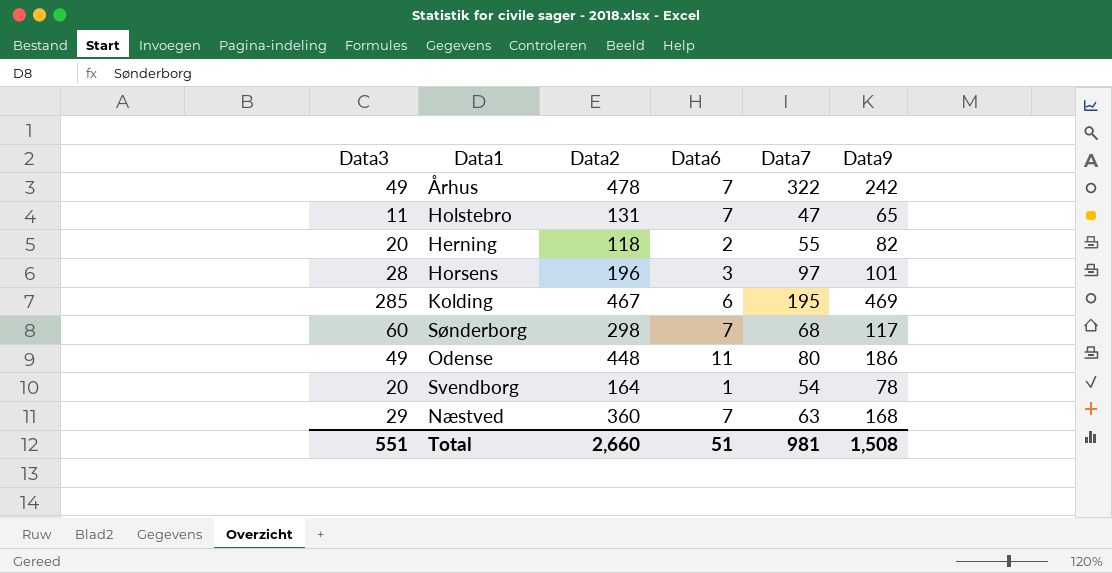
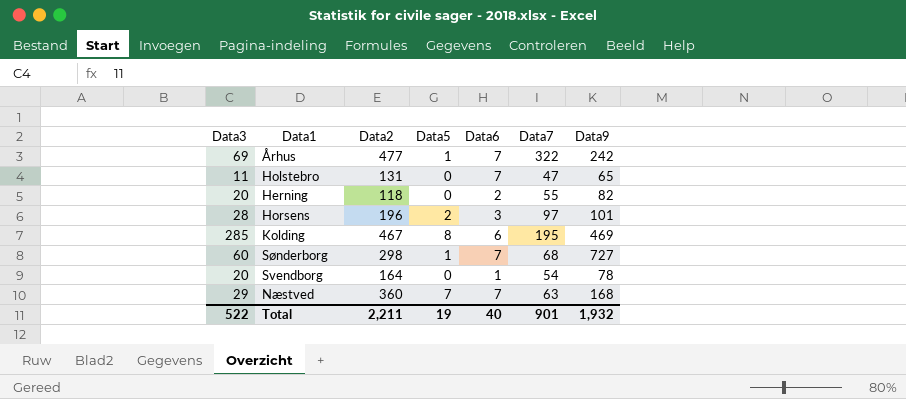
column Data5 | position: none -> 4
row Odense: 49 | 448 | 11 | 80 | 186 -> none
Århus | Data3: 49 -> 69
Århus | Data2: 478 -> 477
Sønderborg | Data9: 117 -> 727
Total | Data3: 551 -> 522
Total | Data2: 2,660 -> 2,211
Total | Data6: 51 -> 40
Total | Data7: 981 -> 901
Total | Data9: 1,508 -> 1,932

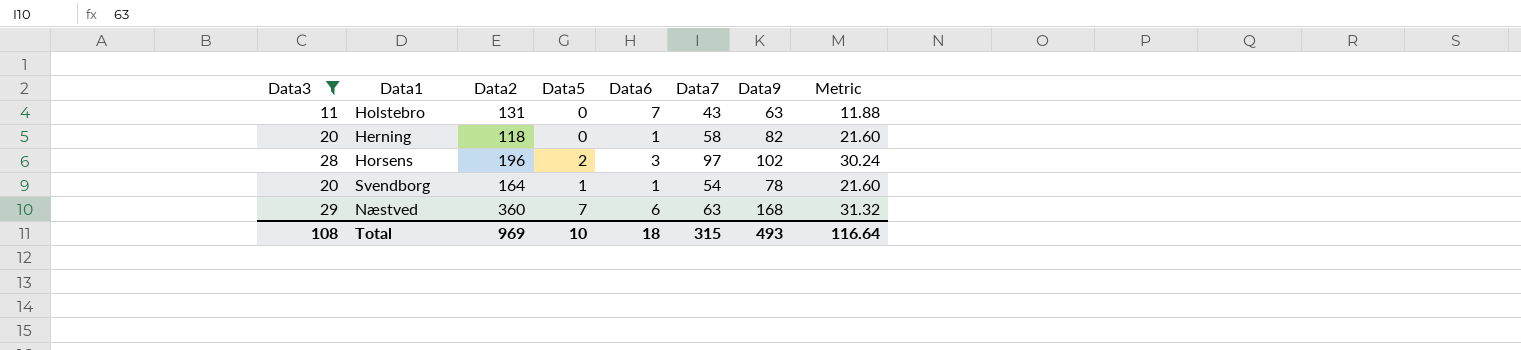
filter: none -> Data3 <= 29
column Metric | formula: none -> [Data3] * 1.08
Holstebro | Data7: 47 -> 43
Holstebro | Data9: 65 -> 63
Herning | Data6: 2 -> 1
Herning | Data7: 55 -> 58
Horsens | Data9: 101 -> 102
Svendborg | Data5: 0 -> 1
Næstved | Data6: 7 -> 6
Total | Data3: 522 -> 108
Total | Data2: 2,211 -> 969
Total | Data5: 19 -> 10
Total | Data6: 40 -> 18
Total | Data7: 901 -> 315
Total | Data9: 1,932 -> 493

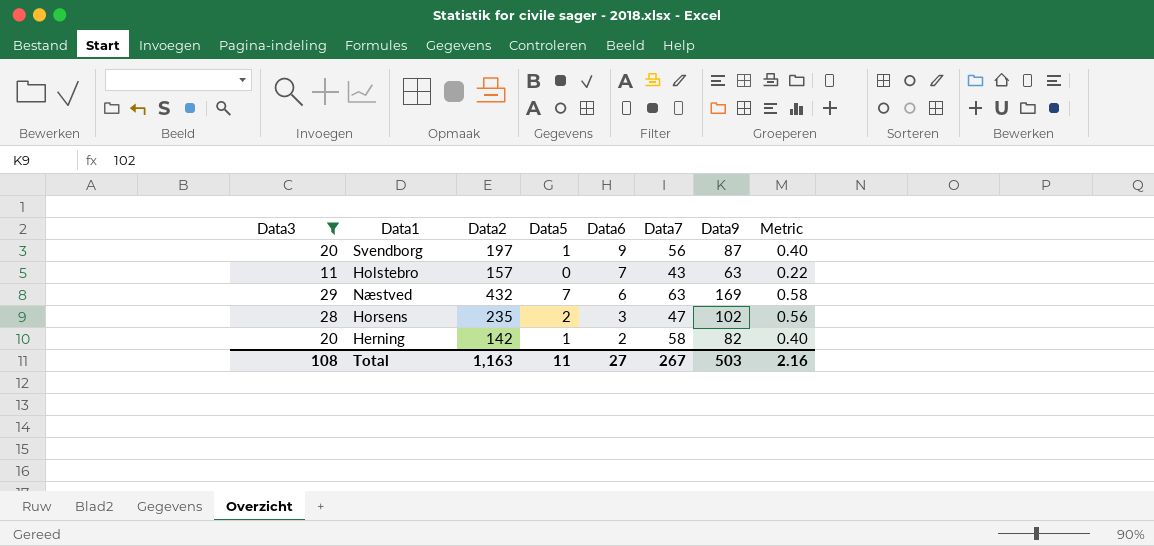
row order: none -> Data6 descending
column Metric | formula: [Data3] * 1.08 -> [Data3] * 0.02
Svendborg | Data2: 164 -> 197
Svendborg | Data6: 1 -> 9
Svendborg | Data7: 54 -> 56
Svendborg | Data9: 78 -> 87
Holstebro | Data2: 131 -> 157
Næstved | Data2: 360 -> 432
Næstved | Data9: 168 -> 169
Horsens | Data2: 196 -> 235
Horsens | Data7: 97 -> 47
Herning | Data2: 118 -> 142
Herning | Data5: 0 -> 1
Herning | Data6: 1 -> 2
Total | Data2: 969 -> 1,163
Total | Data5: 10 -> 11
Total | Data6: 18 -> 27
Total | Data7: 315 -> 267
Total | Data9: 493 -> 503
Total | Metric: 116.64 -> 2.16

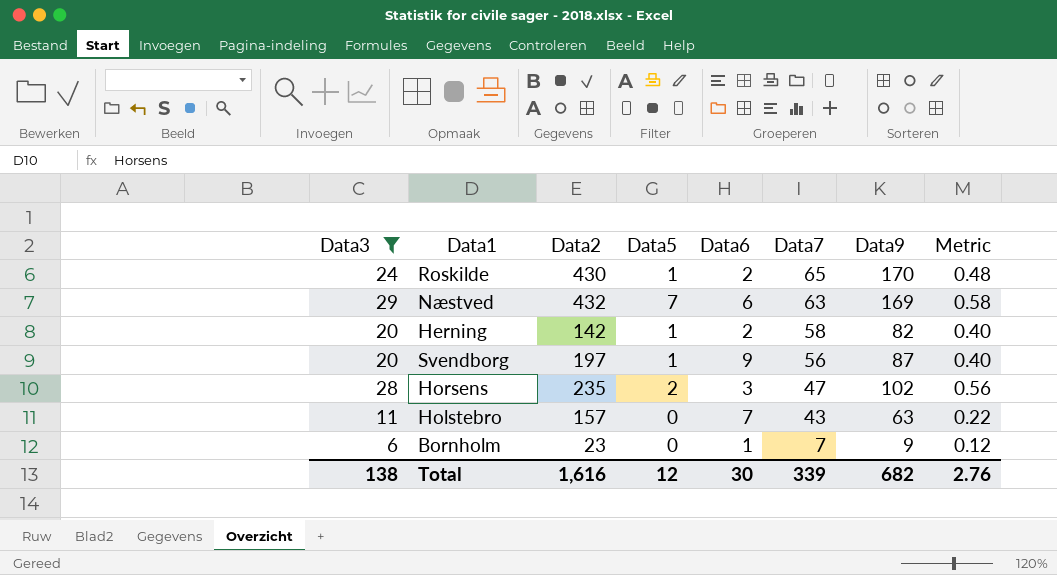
row order: Data6 descending -> Data7 descending
row Roskilde: none -> 24 | 430 | 1 | 2 | 65 | 170 | 0.48
row Bornholm: none -> 6 | 23 | 0 | 1 | 7 | 9 | 0.12
Total | Data3: 108 -> 138
Total | Data2: 1,163 -> 1,616
Total | Data5: 11 -> 12
Total | Data6: 27 -> 30
Total | Data7: 267 -> 339
Total | Data9: 503 -> 682
Total | Metric: 2.16 -> 2.76

